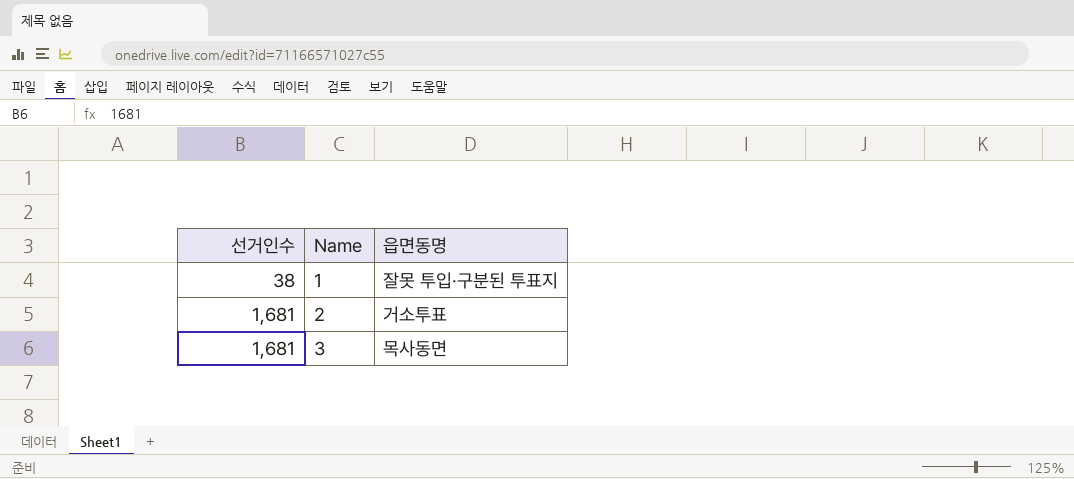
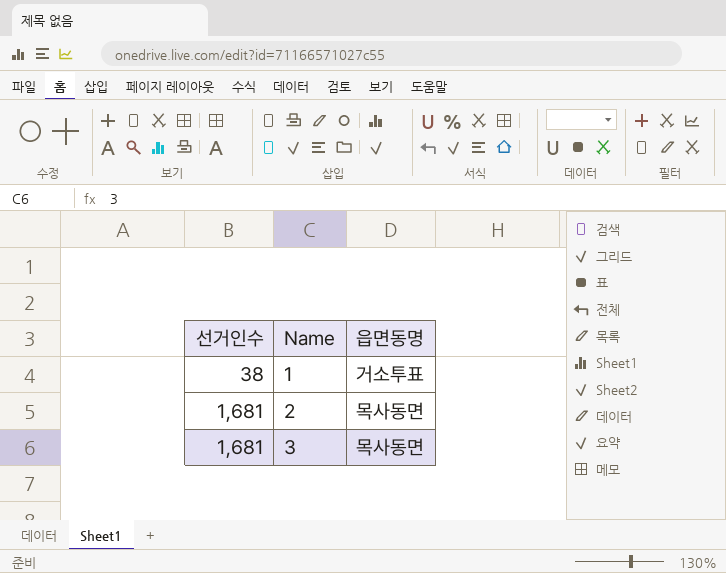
1 | 읍면동명: 잘못 투입·구분된 투표지 -> 거소투표
2 | 읍면동명: 거소투표 -> 목사동면

